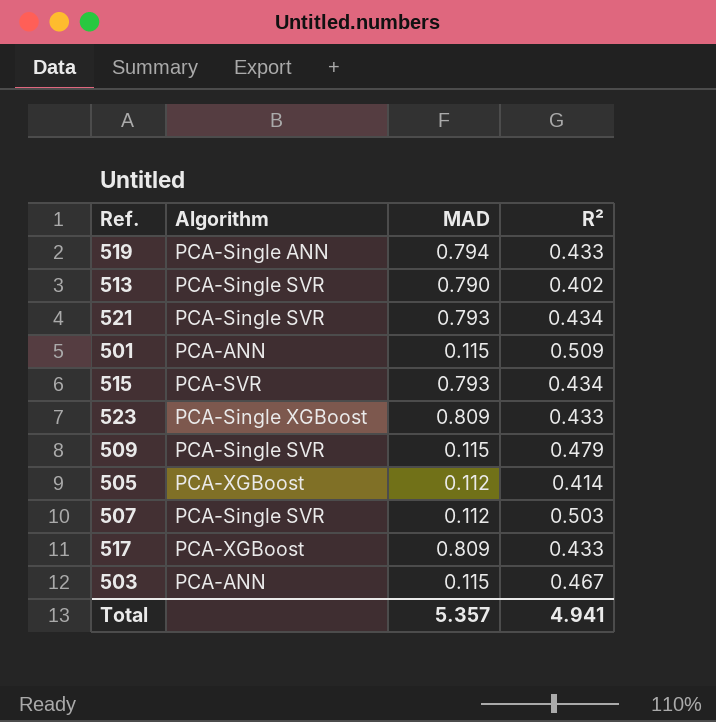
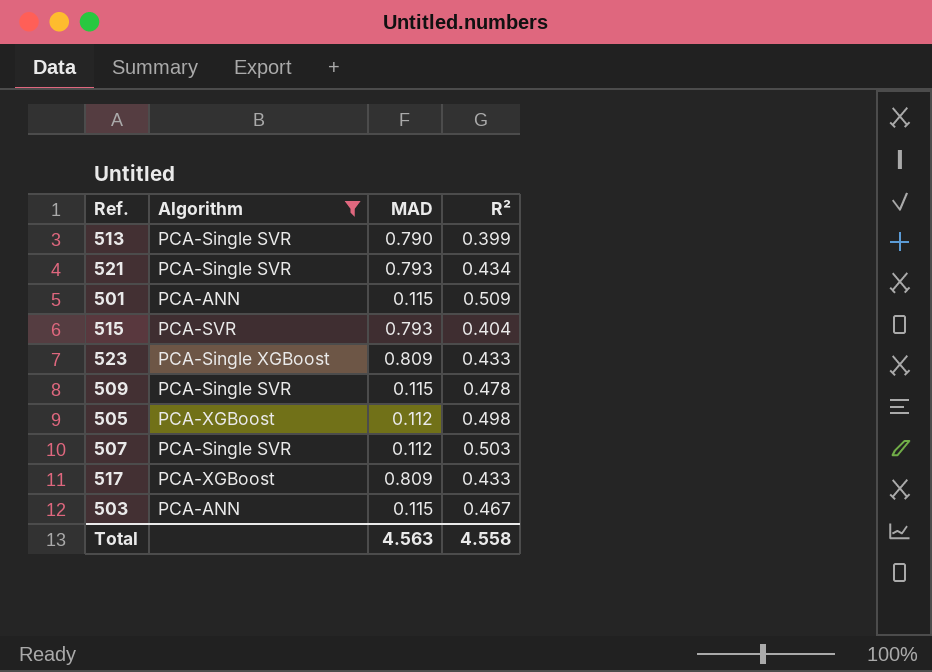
filter: none -> Algorithm != PCA-Single ANN
513 | R²: 0.402 -> 0.399
515 | R²: 0.434 -> 0.404
509 | R²: 0.479 -> 0.478
505 | R²: 0.414 -> 0.498
Total | MAD: 5.357 -> 4.563
Total | R²: 4.941 -> 4.558

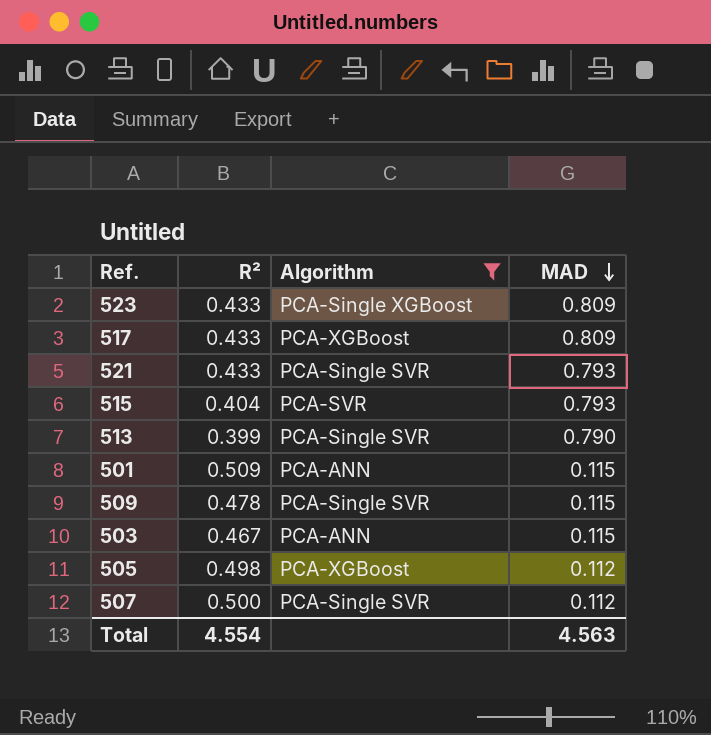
row order: none -> MAD descending
column R² | position: 4 -> 2
521 | R²: 0.434 -> 0.433
507 | R²: 0.503 -> 0.500
Total | R²: 4.558 -> 4.554

